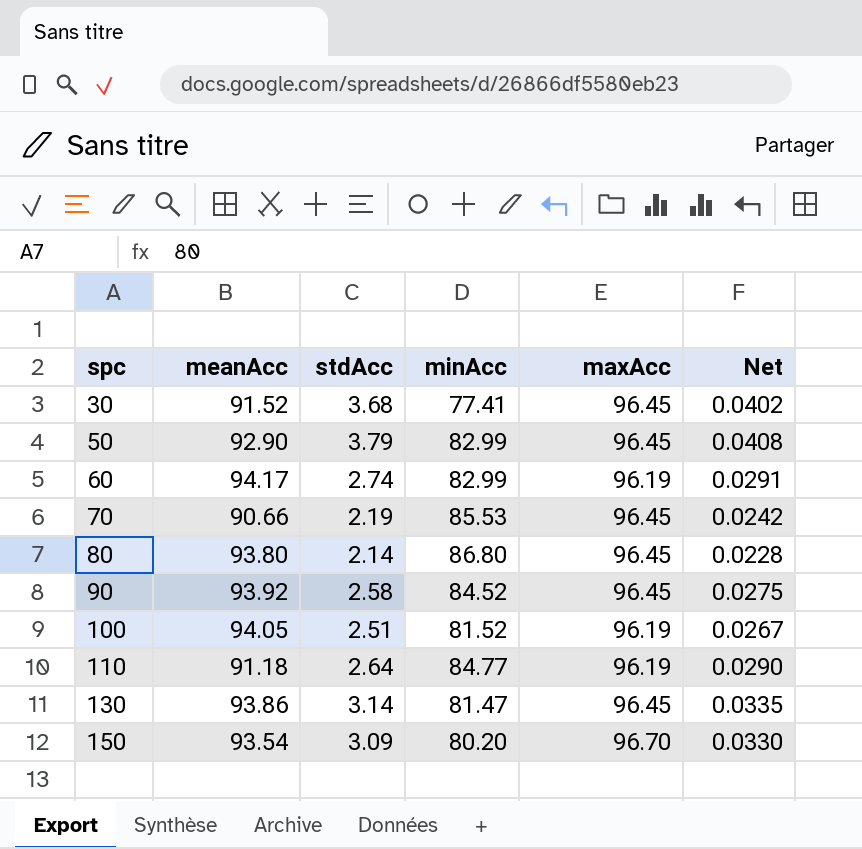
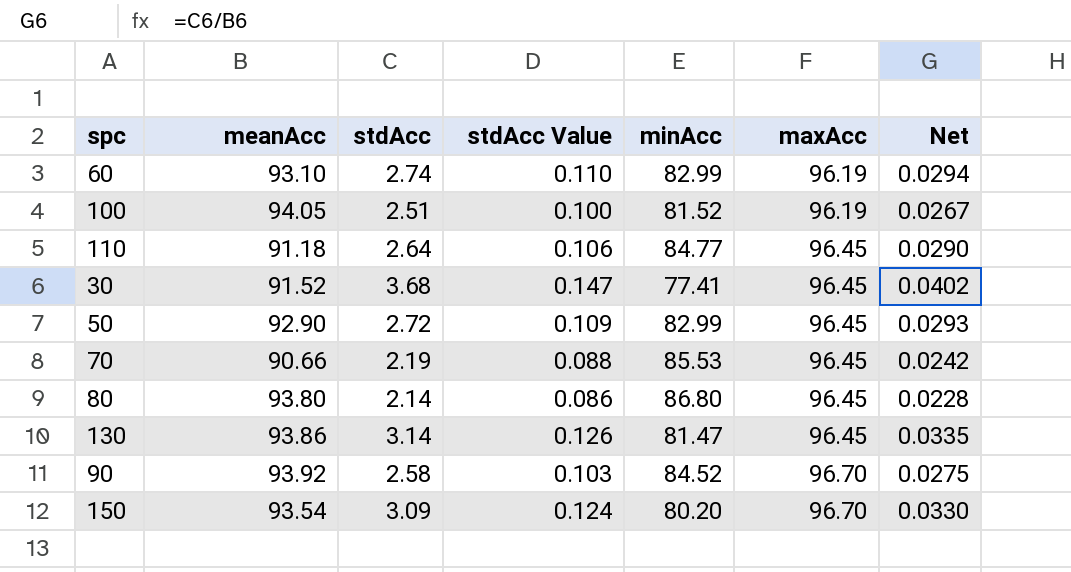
row order: spc ascending -> maxAcc ascending
column stdAcc Value | formula: none -> [stdAcc] * 0.04
60 | meanAcc: 94.17 -> 93.10
60 | Net: 0.0291 -> 0.0294
110 | maxAcc: 96.19 -> 96.45
50 | stdAcc: 3.79 -> 2.72
50 | Net: 0.0408 -> 0.0293
90 | maxAcc: 96.45 -> 96.70

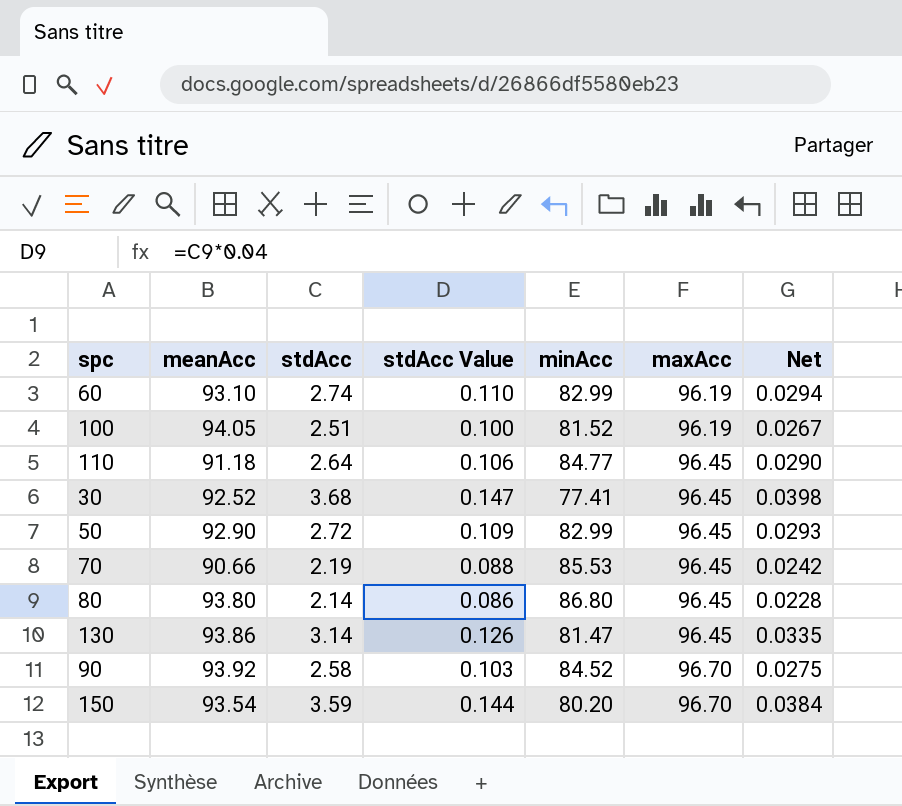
30 | meanAcc: 91.52 -> 92.52
30 | Net: 0.0402 -> 0.0398
150 | stdAcc: 3.09 -> 3.59
150 | stdAcc Value: 0.124 -> 0.144
150 | Net: 0.0330 -> 0.0384

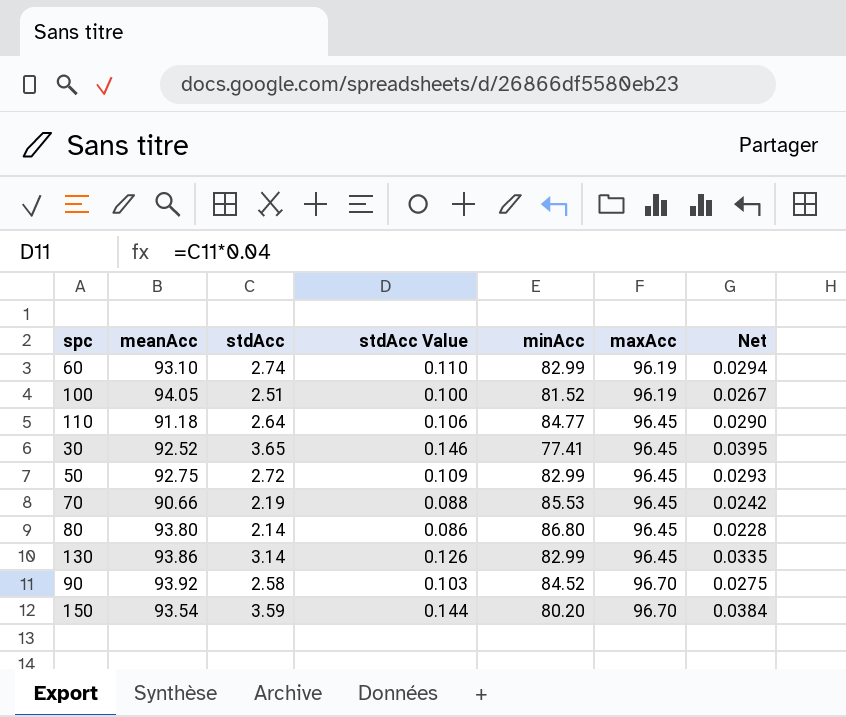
30 | stdAcc: 3.68 -> 3.65
30 | stdAcc Value: 0.147 -> 0.146
30 | Net: 0.0398 -> 0.0395
50 | meanAcc: 92.90 -> 92.75
130 | minAcc: 81.47 -> 82.99

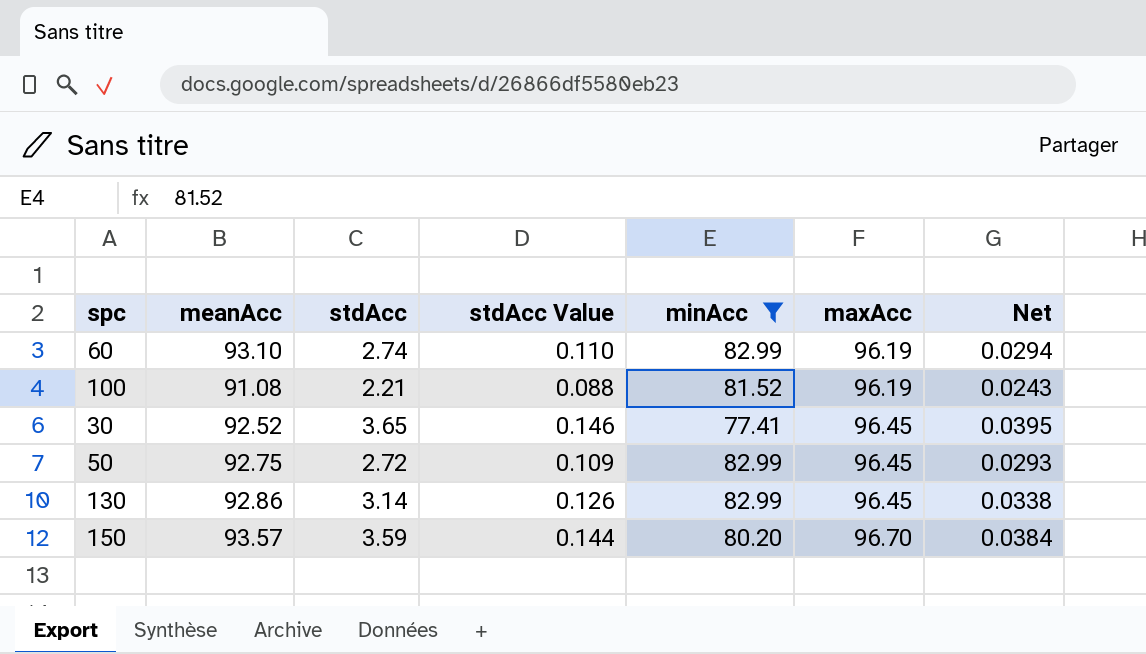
filter: none -> minAcc <= 82.99
100 | meanAcc: 94.05 -> 91.08
100 | stdAcc: 2.51 -> 2.21
100 | stdAcc Value: 0.100 -> 0.088
100 | Net: 0.0267 -> 0.0243
130 | meanAcc: 93.86 -> 92.86
130 | Net: 0.0335 -> 0.0338
150 | meanAcc: 93.54 -> 93.57

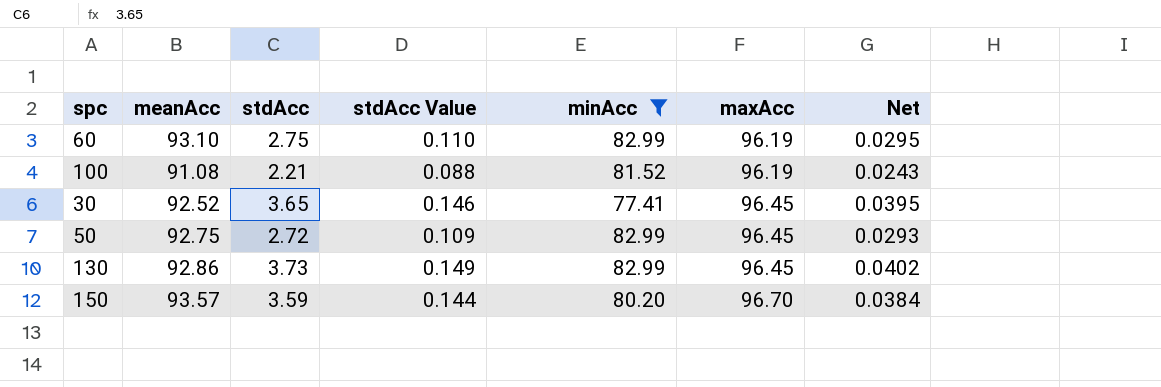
60 | stdAcc: 2.74 -> 2.75
60 | Net: 0.0294 -> 0.0295
130 | stdAcc: 3.14 -> 3.73
130 | stdAcc Value: 0.126 -> 0.149
130 | Net: 0.0338 -> 0.0402

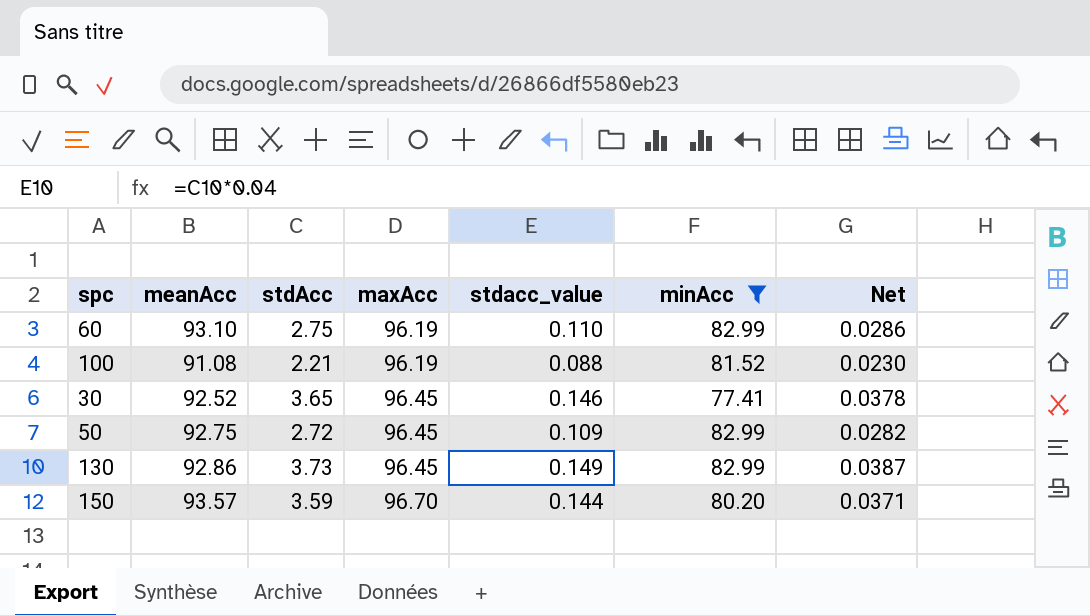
column maxAcc | position: 6 -> 4
column name: stdAcc Value -> stdacc_value
column Net | formula: [stdAcc] / [meanAcc] -> [stdAcc] / [maxAcc]

